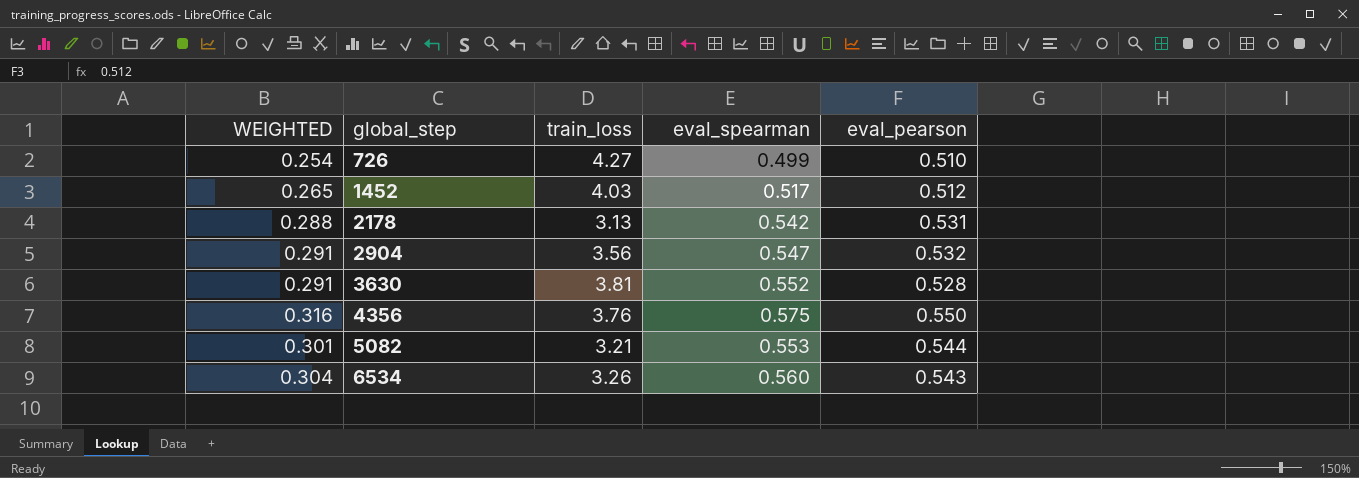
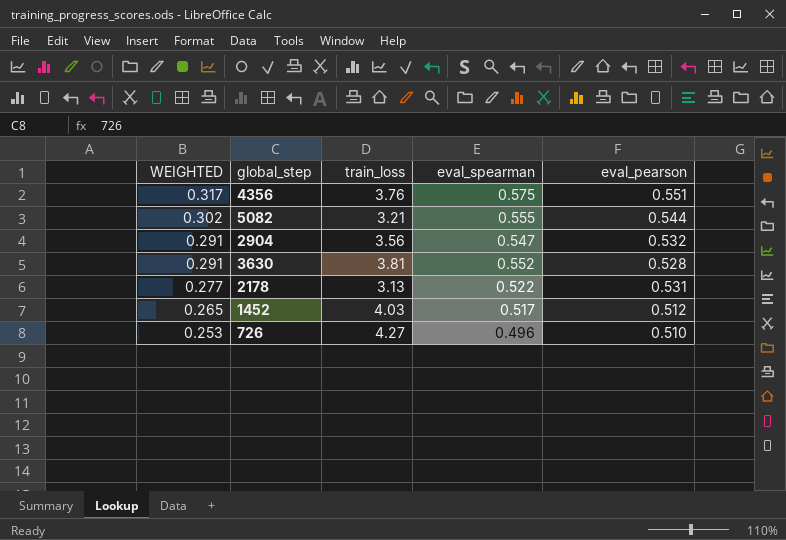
row order: global_step ascending -> WEIGHTED descending
row 6534: 0.304 | 3.26 | 0.560 | 0.543 -> none
4356 | WEIGHTED: 0.316 -> 0.317
4356 | eval_pearson: 0.550 -> 0.551
5082 | WEIGHTED: 0.301 -> 0.302
5082 | eval_spearman: 0.553 -> 0.555
2178 | WEIGHTED: 0.288 -> 0.277
2178 | eval_spearman: 0.542 -> 0.522
726 | WEIGHTED: 0.254 -> 0.253
726 | eval_spearman: 0.499 -> 0.496

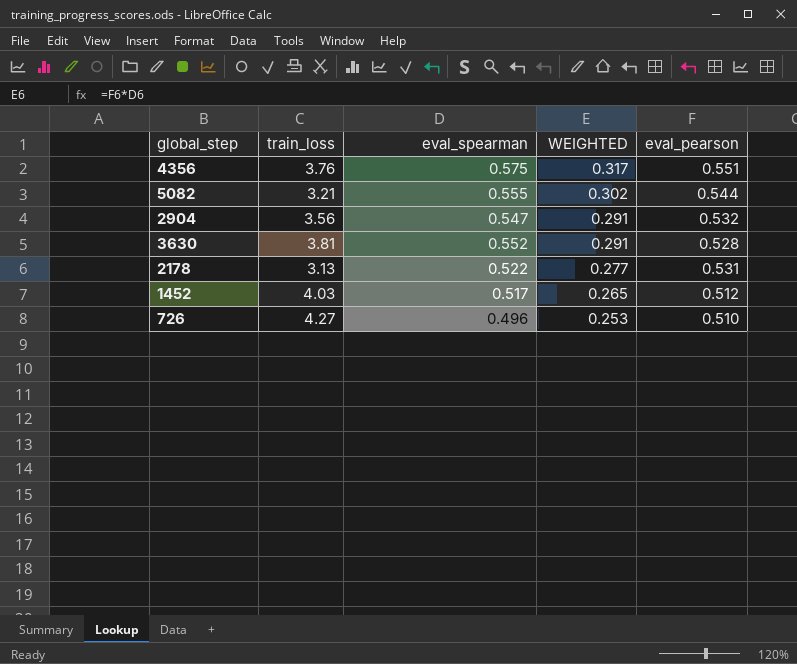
column WEIGHTED | position: 1 -> 4

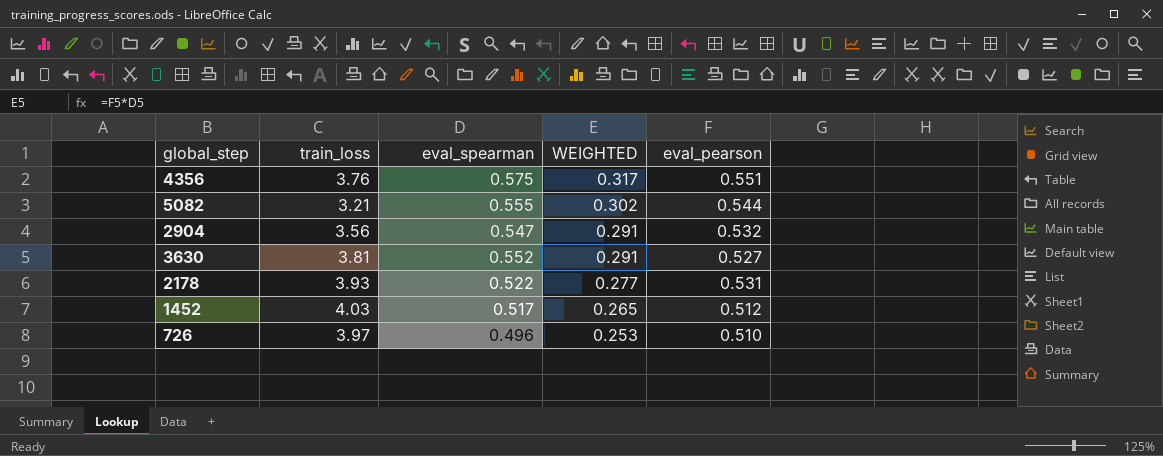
3630 | eval_pearson: 0.528 -> 0.527
2178 | train_loss: 3.13 -> 3.93
726 | train_loss: 4.27 -> 3.97

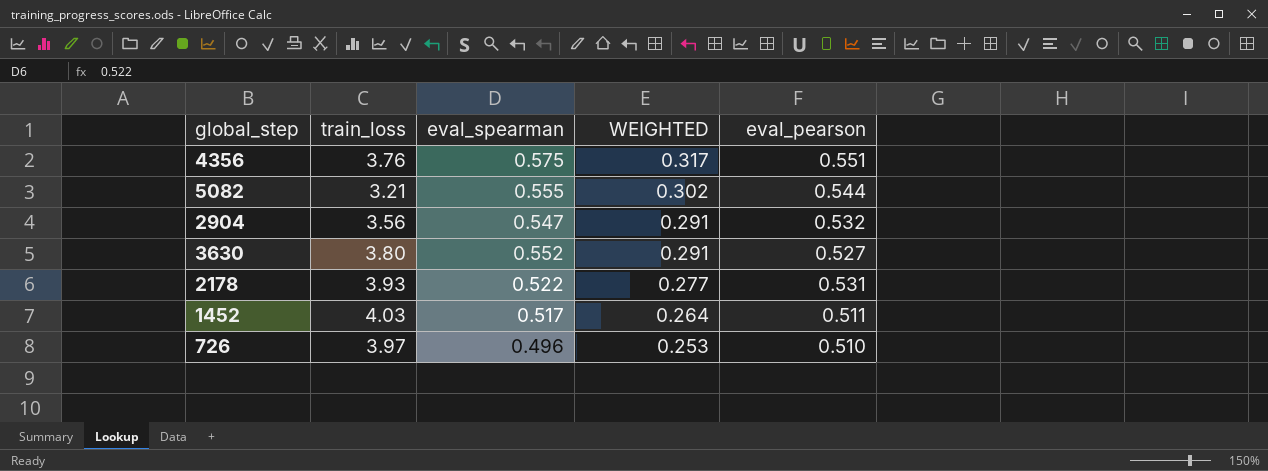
3630 | train_loss: 3.81 -> 3.80
1452 | WEIGHTED: 0.265 -> 0.264
1452 | eval_pearson: 0.512 -> 0.511

